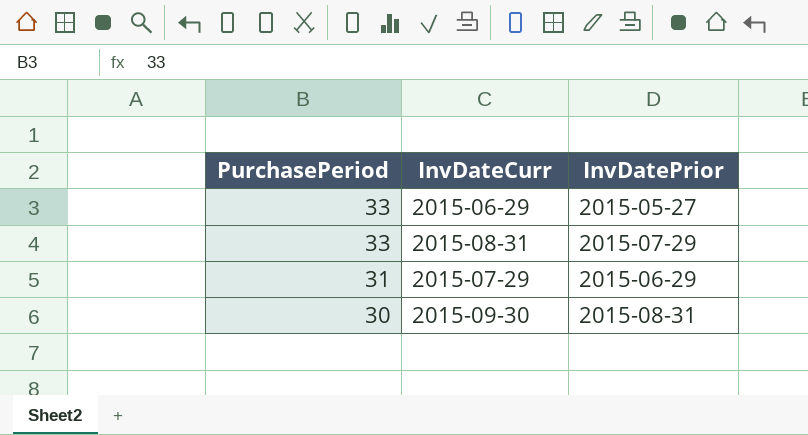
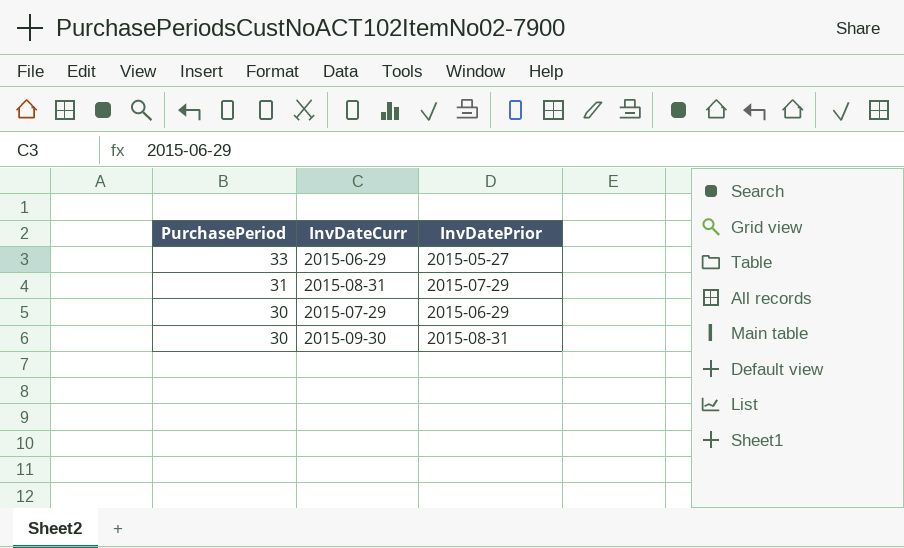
2015-08-31 | PurchasePeriod: 33 -> 31
2015-07-29 | PurchasePeriod: 31 -> 30

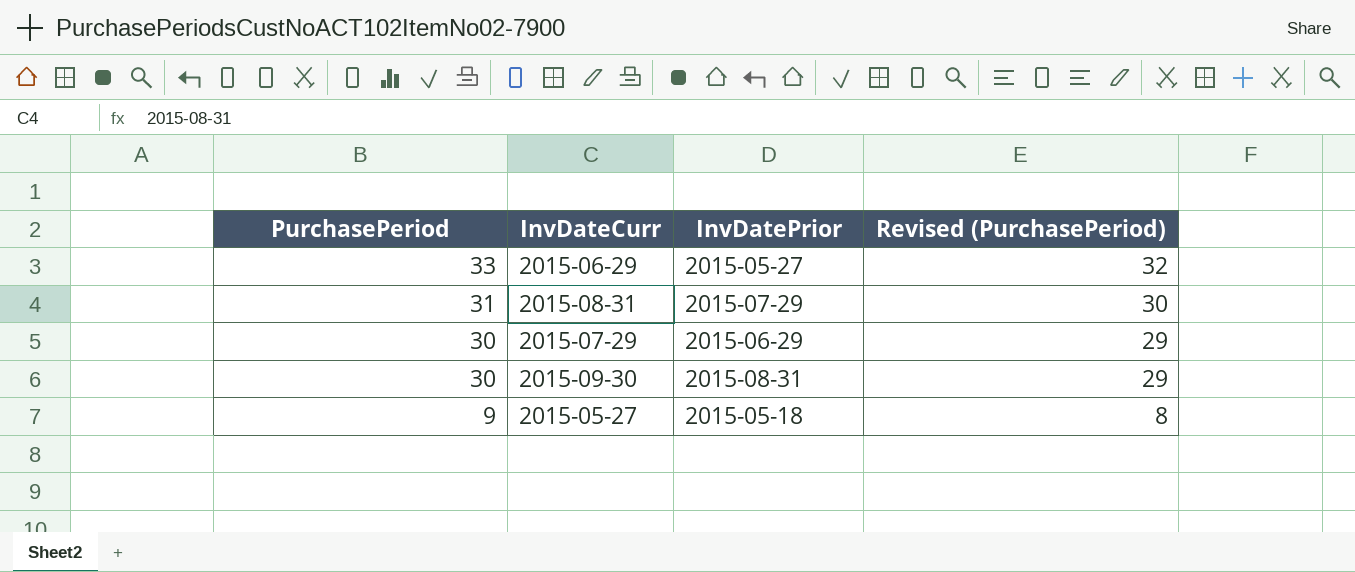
column Revised (PurchasePeriod) | formula: none -> [PurchasePeriod] - 1
row 2015-05-27: none -> 9 | 2015-05-18 | 8

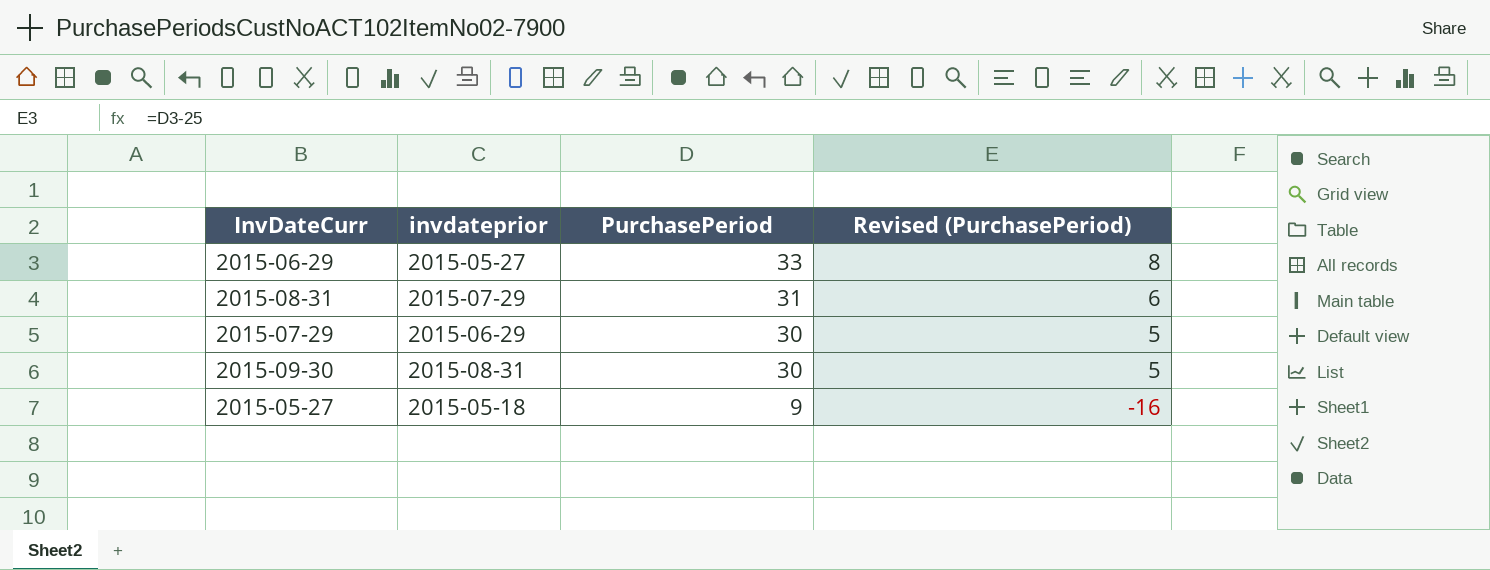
column name: InvDatePrior -> invdateprior
column PurchasePeriod | position: 1 -> 3
column Revised (PurchasePeriod) | formula: [PurchasePeriod] - 1 -> [PurchasePeriod] - 25

